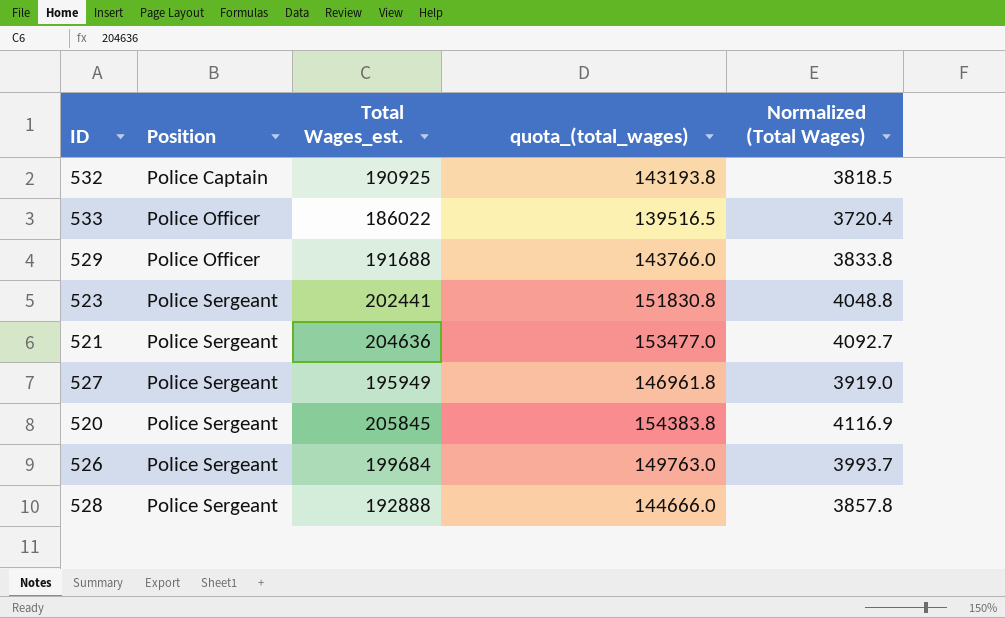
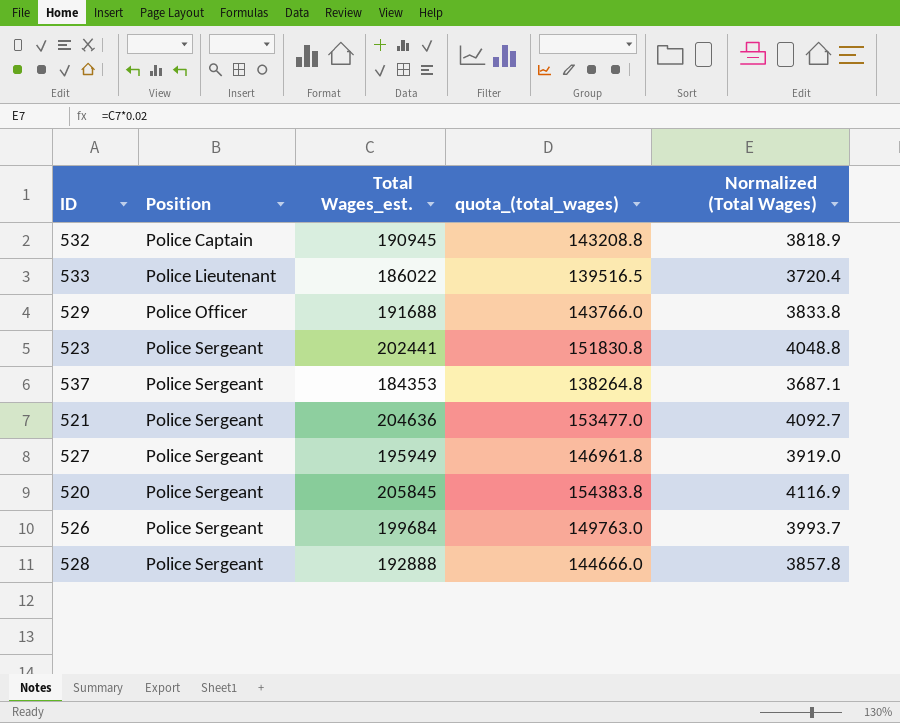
532 | Total Wages_est.: 190925 -> 190945
532 | quota_(total_wages): 143193.8 -> 143208.8
532 | Normalized (Total Wages): 3818.5 -> 3818.9
533 | Position: Police Officer -> Police Lieutenant
row 537: none -> Police Sergeant | 184353 | 138264.8 | 3687.1

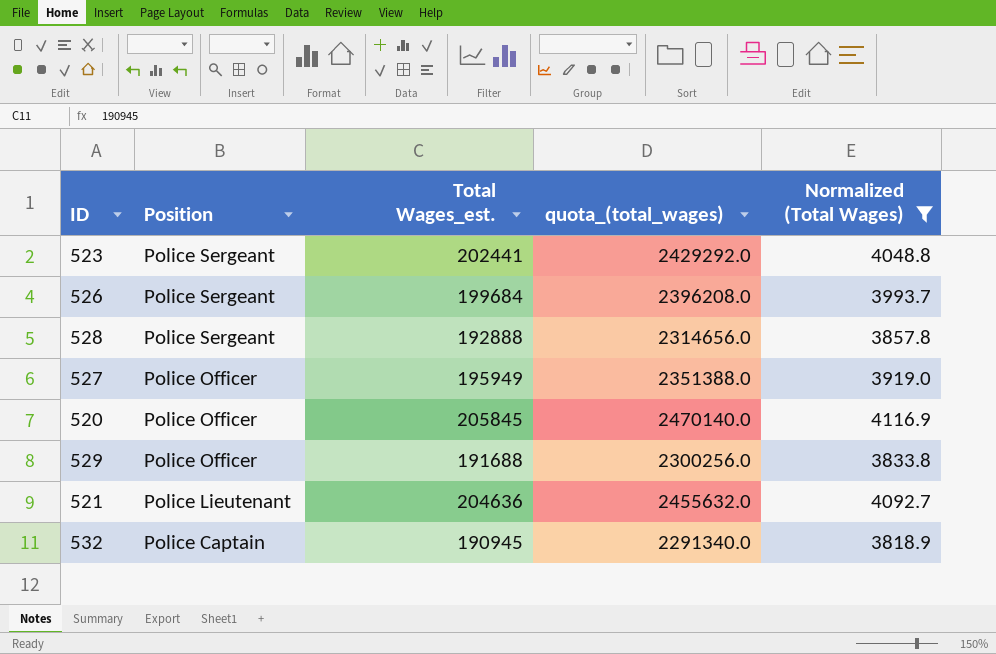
filter: none -> Normalized (Total Wages) >= 3818.9
row order: Position ascending -> Position descending
column quota_(total_wages) | formula: [Total Wages_est.] * 0.75 -> [Total Wages_est.] * 12
527 | Position: Police Sergeant -> Police Officer
520 | Position: Police Sergeant -> Police Officer
521 | Position: Police Sergeant -> Police Lieutenant

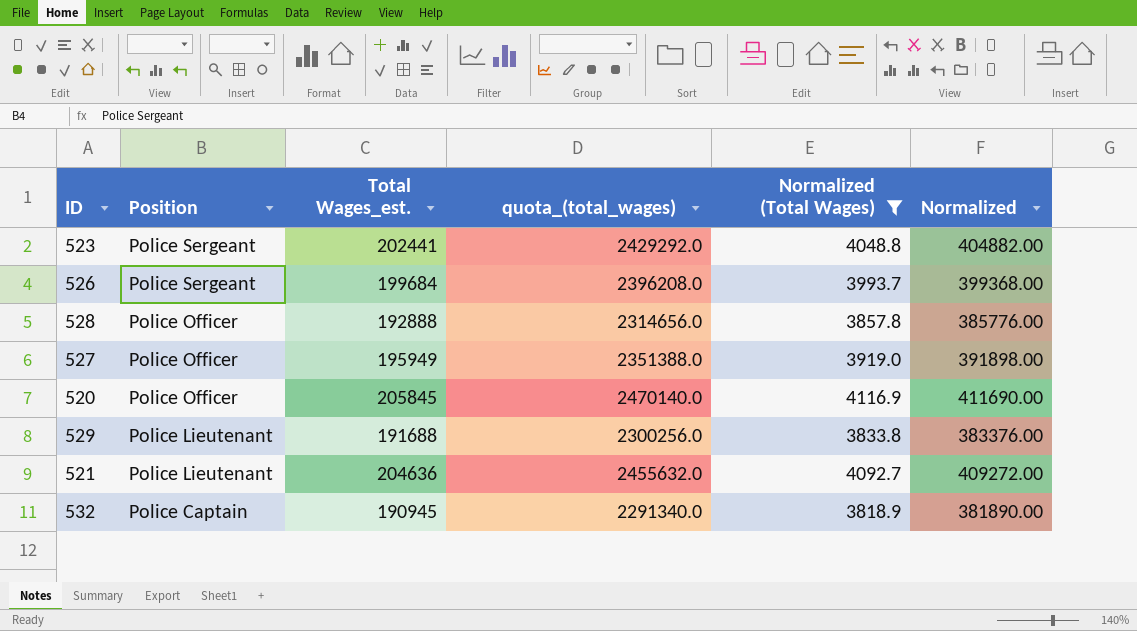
column Normalized | formula: none -> [Total Wages_est.] * 2
528 | Position: Police Sergeant -> Police Officer
529 | Position: Police Officer -> Police Lieutenant

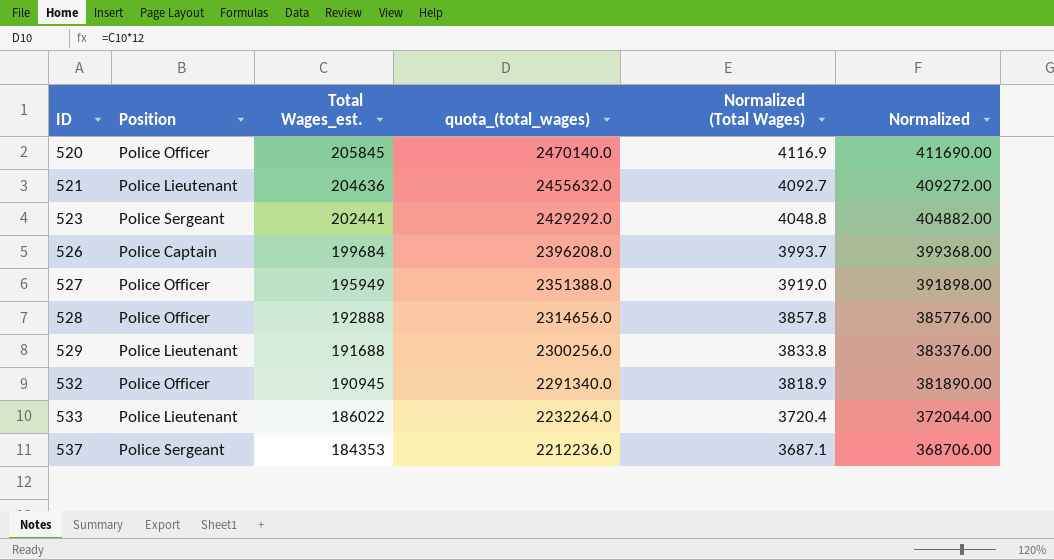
filter: Normalized (Total Wages) >= 3818.9 -> none
row order: Position descending -> ID ascending
526 | Position: Police Sergeant -> Police Captain
532 | Position: Police Captain -> Police Officer

